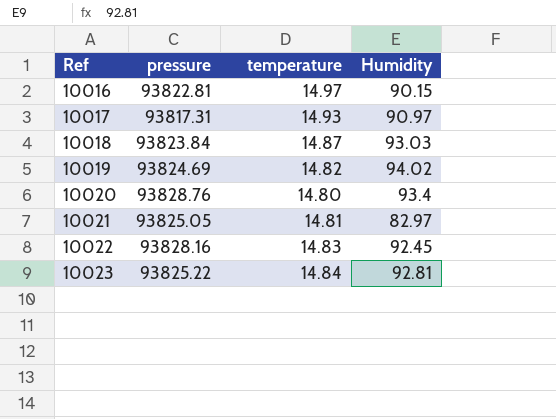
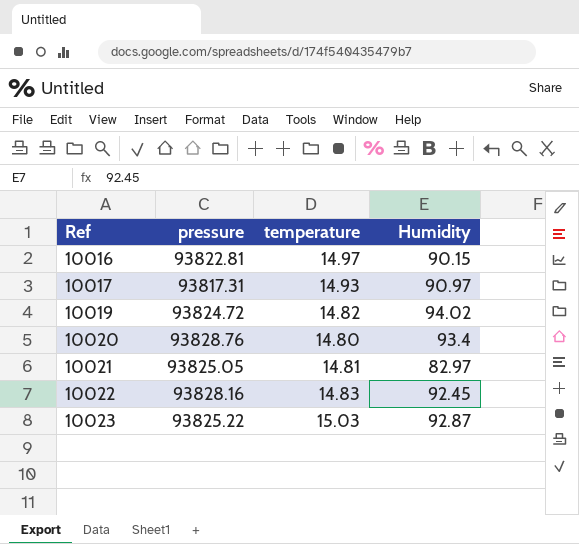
row 10018: 93823.84 | 14.87 | 93.03 -> none
10019 | pressure: 93824.69 -> 93824.72
10023 | temperature: 14.84 -> 15.03
10023 | Humidity: 92.81 -> 92.87

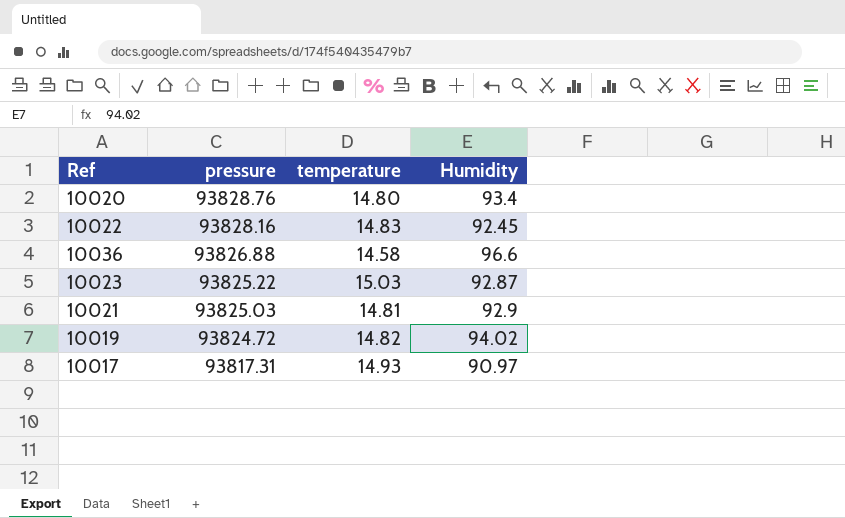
row order: Ref ascending -> pressure descending
row 10016: 93822.81 | 14.97 | 90.15 -> none
row 10036: none -> 93826.88 | 14.58 | 96.6
10021 | pressure: 93825.05 -> 93825.03
10021 | Humidity: 82.97 -> 92.9

